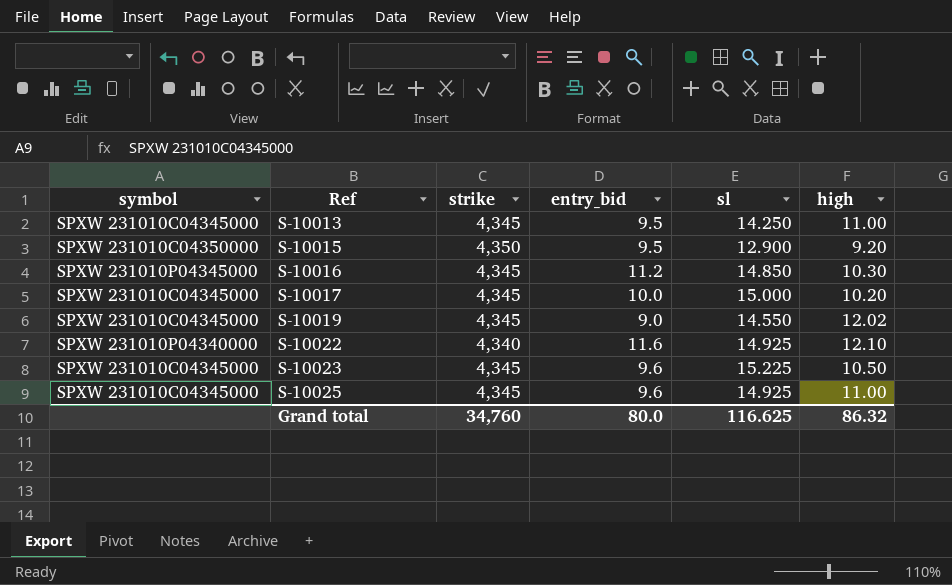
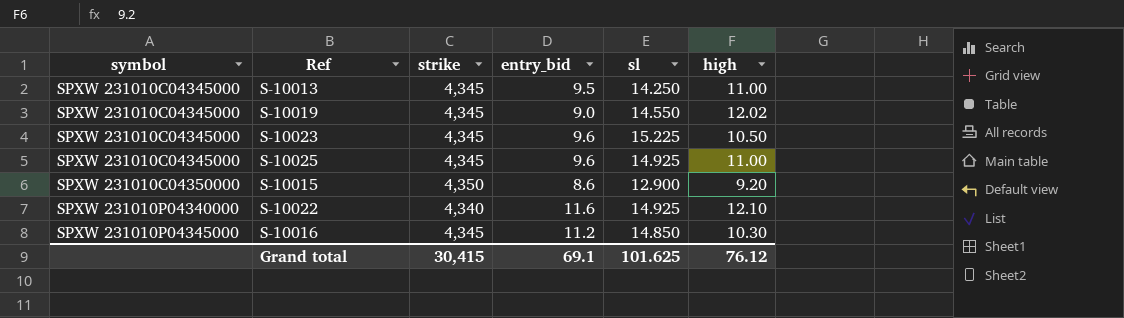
row order: Ref ascending -> symbol ascending
row S-10017: SPXW 231010C04345000 | 4,345 | 10.0 | 15.000 | 10.20 -> none
S-10015 | entry_bid: 9.5 -> 8.6
Grand total | strike: 34,760 -> 30,415
Grand total | entry_bid: 80.0 -> 69.1
Grand total | sl: 116.625 -> 101.625
Grand total | high: 86.32 -> 76.12

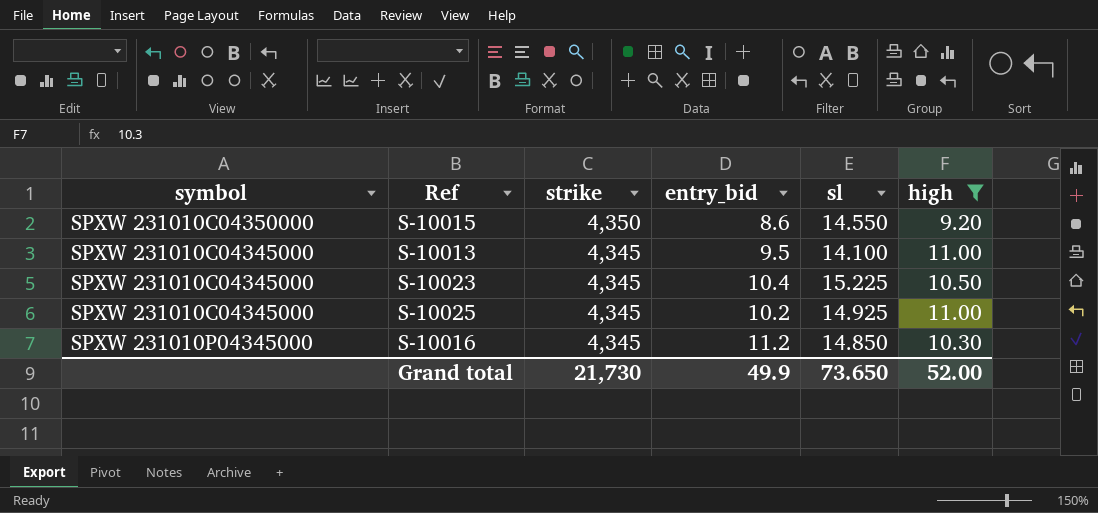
filter: none -> high <= 11.00
row order: symbol ascending -> strike descending
S-10015 | sl: 12.900 -> 14.550
S-10013 | sl: 14.250 -> 14.100
S-10023 | entry_bid: 9.6 -> 10.4
S-10025 | entry_bid: 9.6 -> 10.2
Grand total | strike: 30,415 -> 21,730
Grand total | entry_bid: 69.1 -> 49.9
Grand total | sl: 101.625 -> 73.650
Grand total | high: 76.12 -> 52.00

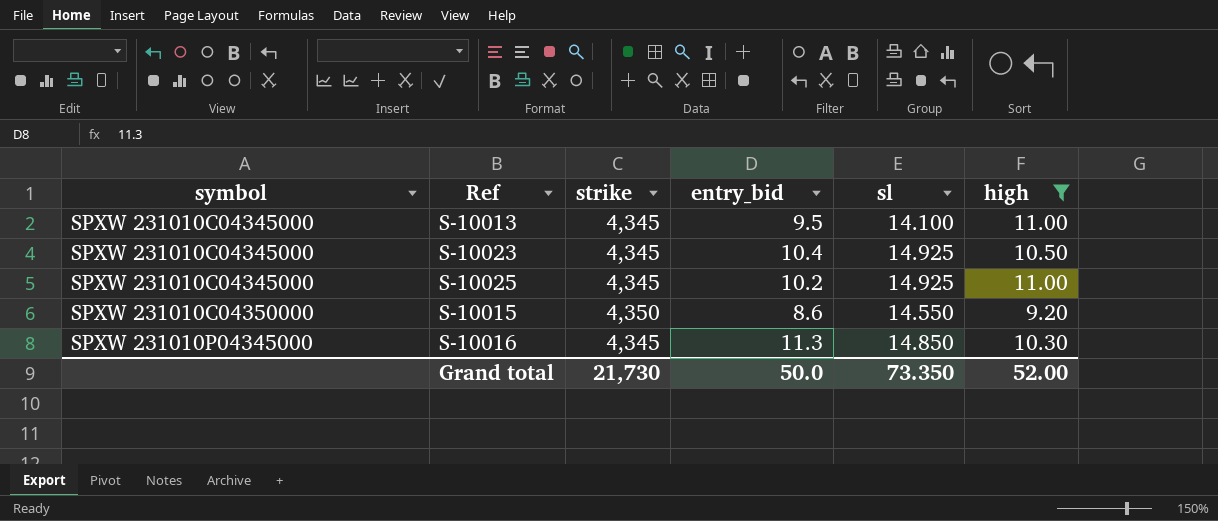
row order: strike descending -> symbol ascending
S-10023 | sl: 15.225 -> 14.925
S-10016 | entry_bid: 11.2 -> 11.3
Grand total | entry_bid: 49.9 -> 50.0
Grand total | sl: 73.650 -> 73.350

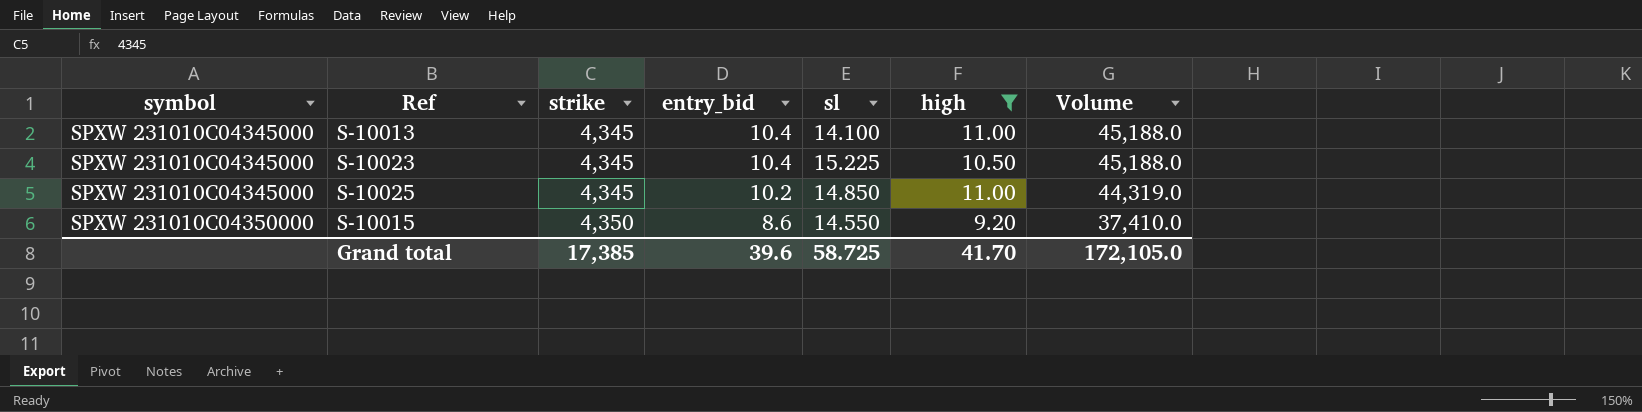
column Volume | formula: none -> [strike] * [entry_bid]
row S-10016: SPXW 231010P04345000 | 4,345 | 11.3 | 14.850 | 10.30 -> none
S-10013 | entry_bid: 9.5 -> 10.4
S-10023 | sl: 14.925 -> 15.225
S-10025 | sl: 14.925 -> 14.850
Grand total | strike: 21,730 -> 17,385
Grand total | entry_bid: 50.0 -> 39.6
Grand total | sl: 73.350 -> 58.725
Grand total | high: 52.00 -> 41.70

